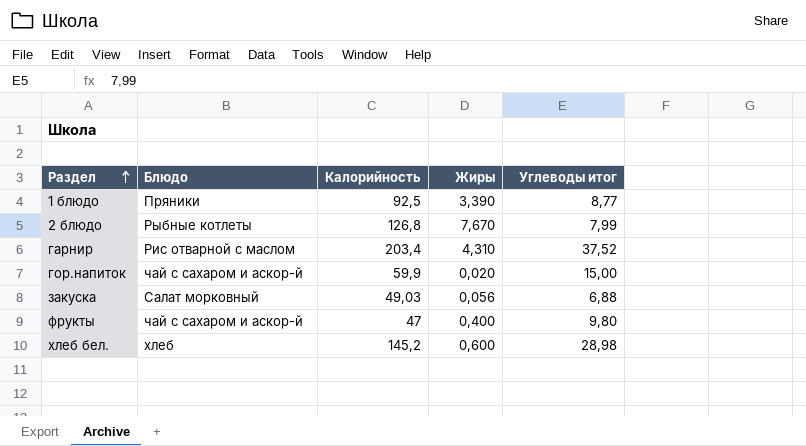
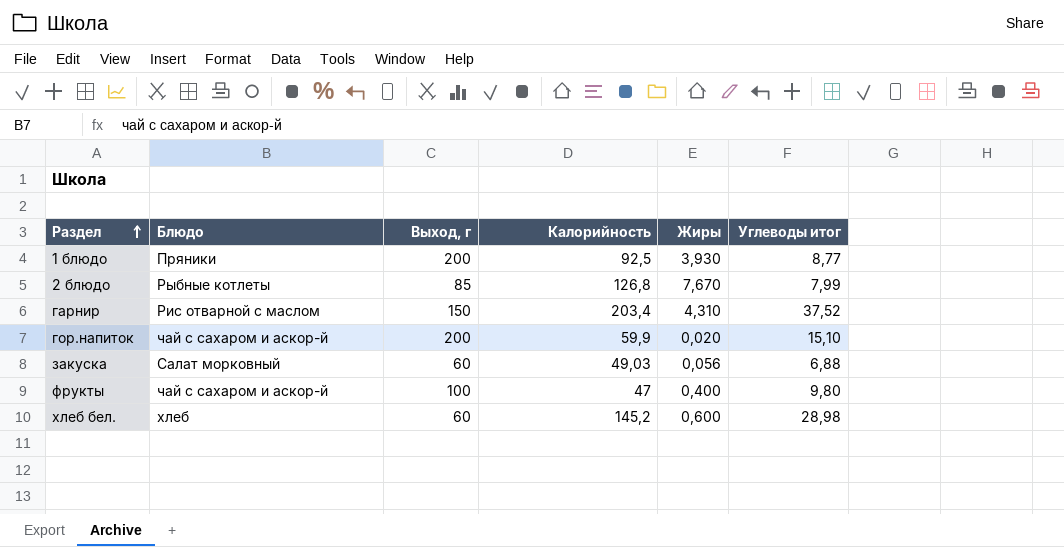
column Выход, г | position: none -> 3
1 блюдо | Жиры: 3,390 -> 3,930
гор.напиток | Углеводы итог: 15,00 -> 15,10

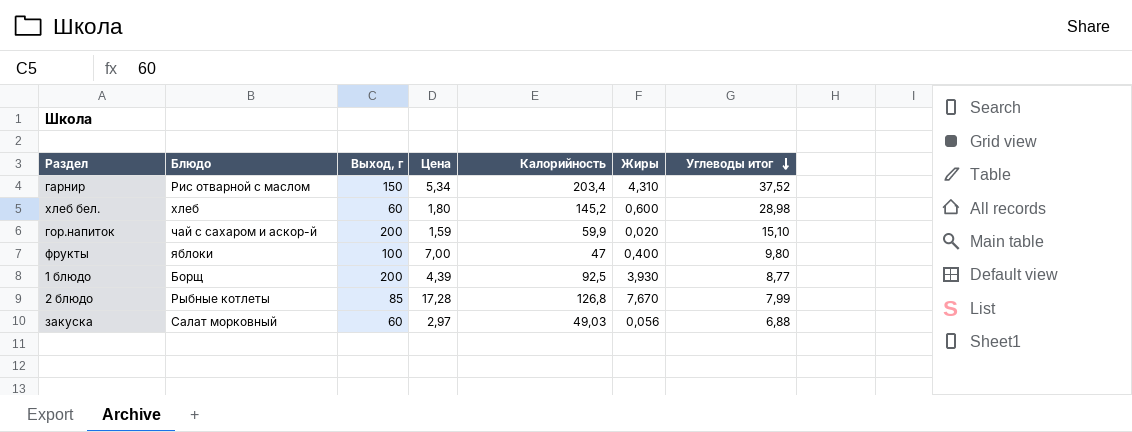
row order: Раздел ascending -> Углеводы итог descending
column Цена | position: none -> 4
фрукты | Блюдо: чай с сахаром и аскор-й -> яблоки
1 блюдо | Блюдо: Пряники -> Борщ

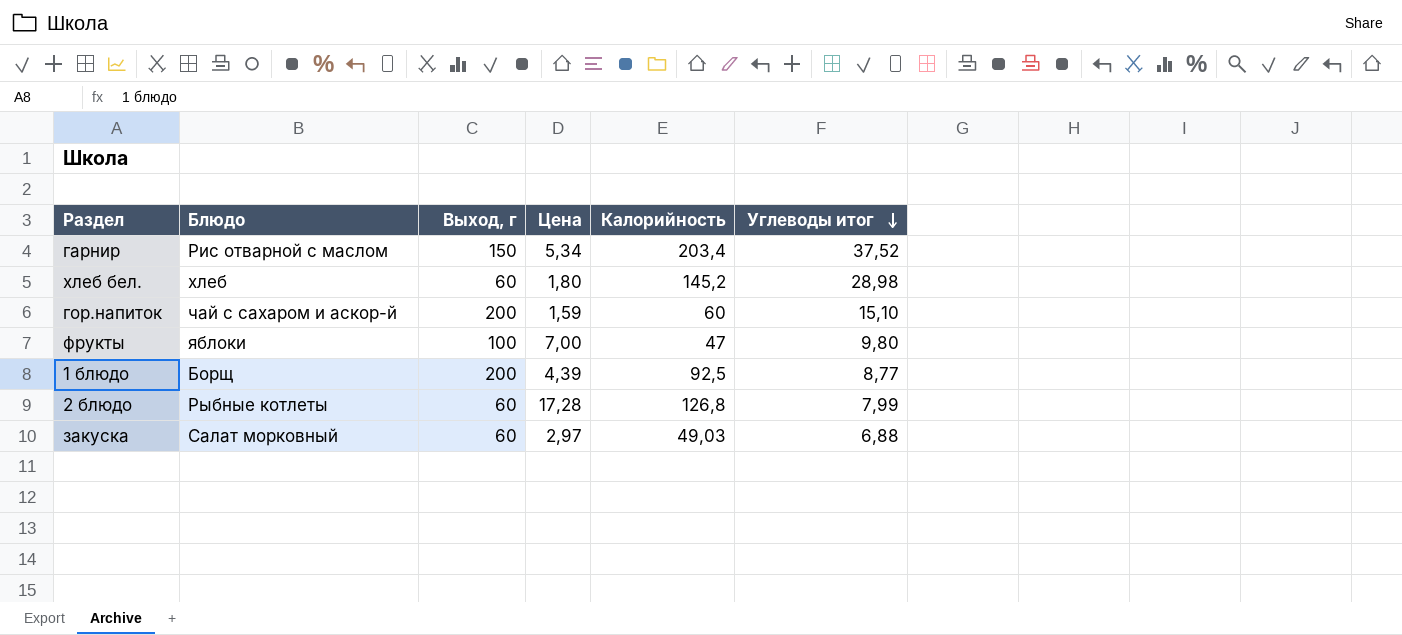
column Жиры | position: 6 -> none
гор.напиток | Калорийность: 59,9 -> 60
2 блюдо | Выход, г: 85 -> 60

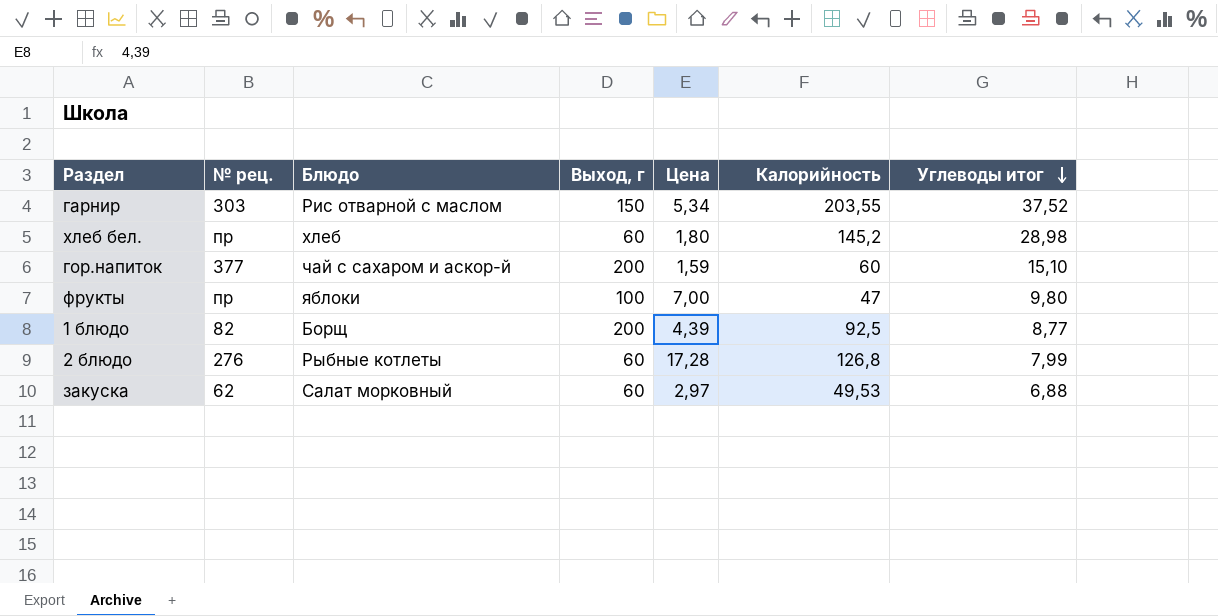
column № рец. | position: none -> 2
гарнир | Калорийность: 203,4 -> 203,55
закуска | Калорийность: 49,03 -> 49,53

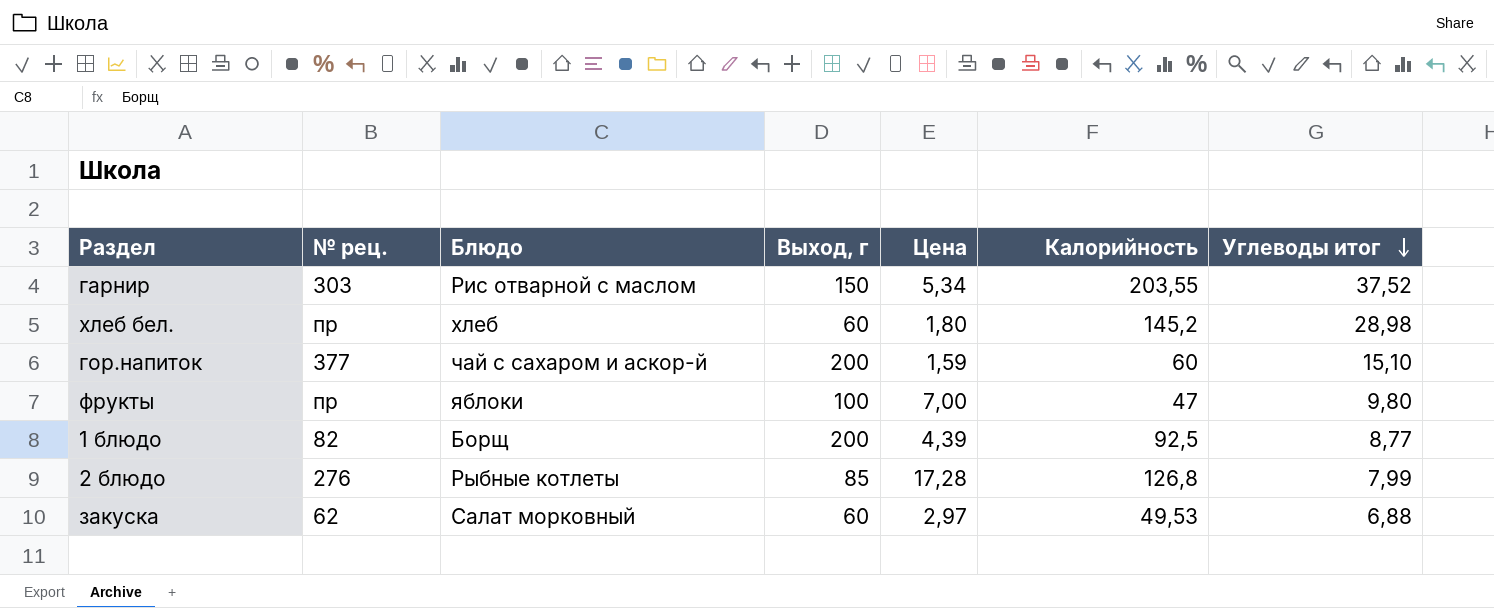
2 блюдо | Выход, г: 60 -> 85

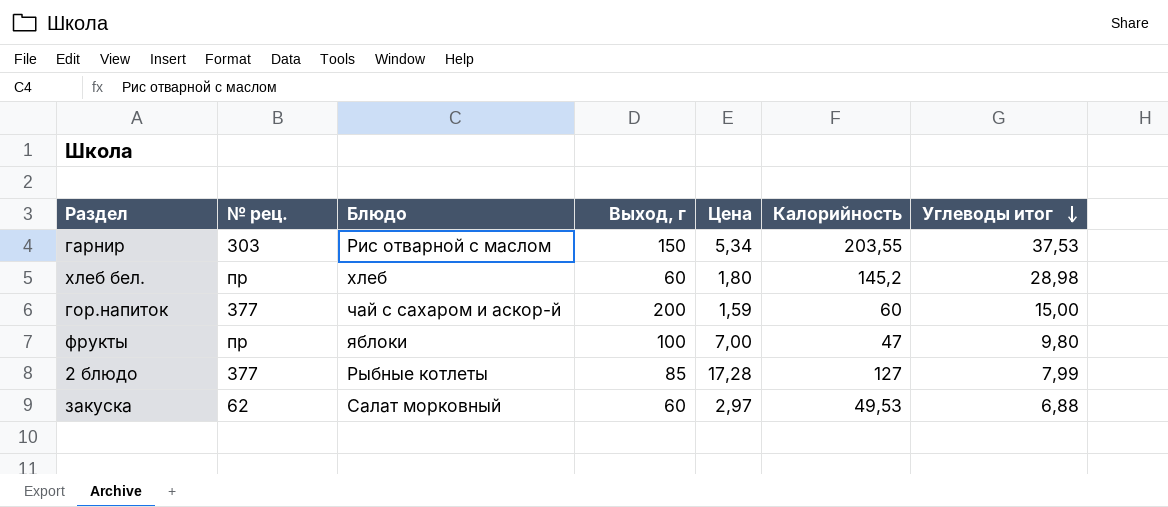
row 1 блюдо: 82 | Борщ | 200 | 4,39 | 92,5 | 8,77 -> none
гарнир | Углеводы итог: 37,52 -> 37,53
гор.напиток | Углеводы итог: 15,10 -> 15,00
2 блюдо | № рец.: 276 -> 377
2 блюдо | Калорийность: 126,8 -> 127

